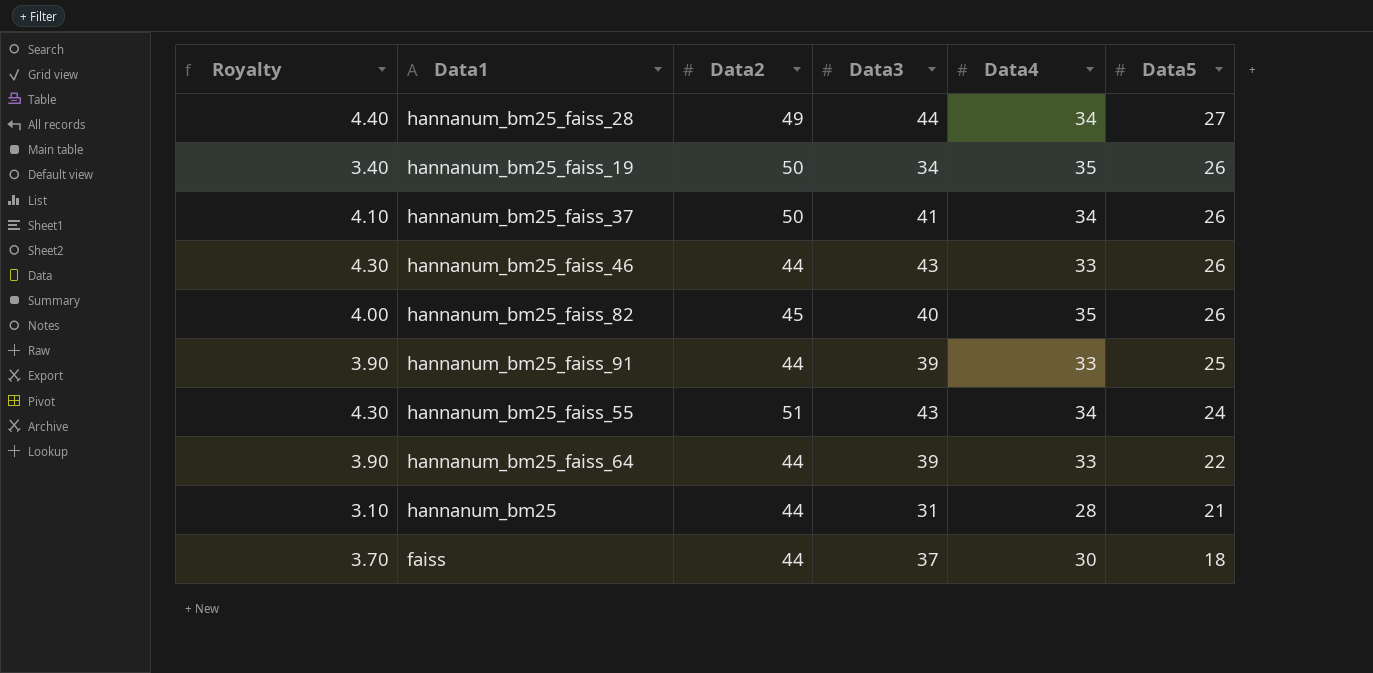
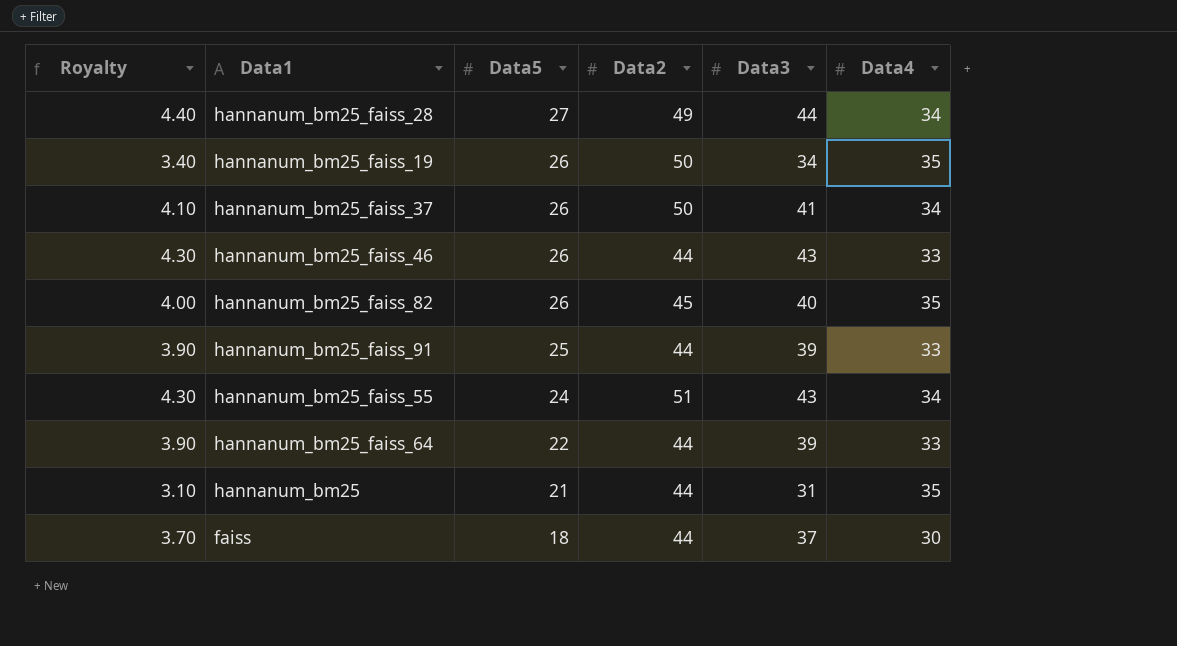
column Data5 | position: 6 -> 3
hannanum_bm25 | Data4: 28 -> 35

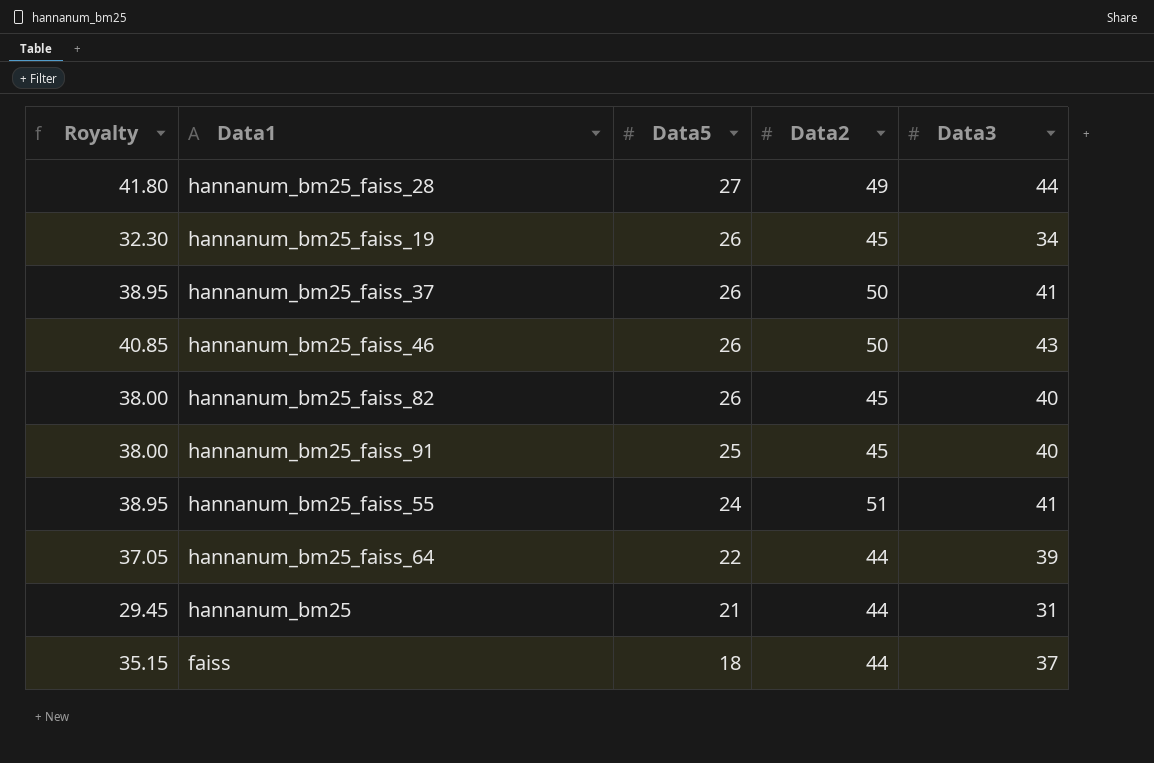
column Data4 | position: 6 -> none
column Royalty | formula: [Data3] * 0.1 -> [Data3] * 0.95
hannanum_bm25_faiss_19 | Data2: 50 -> 45
hannanum_bm25_faiss_46 | Data2: 44 -> 50
hannanum_bm25_faiss_91 | Data2: 44 -> 45
hannanum_bm25_faiss_91 | Data3: 39 -> 40
hannanum_bm25_faiss_55 | Data3: 43 -> 41

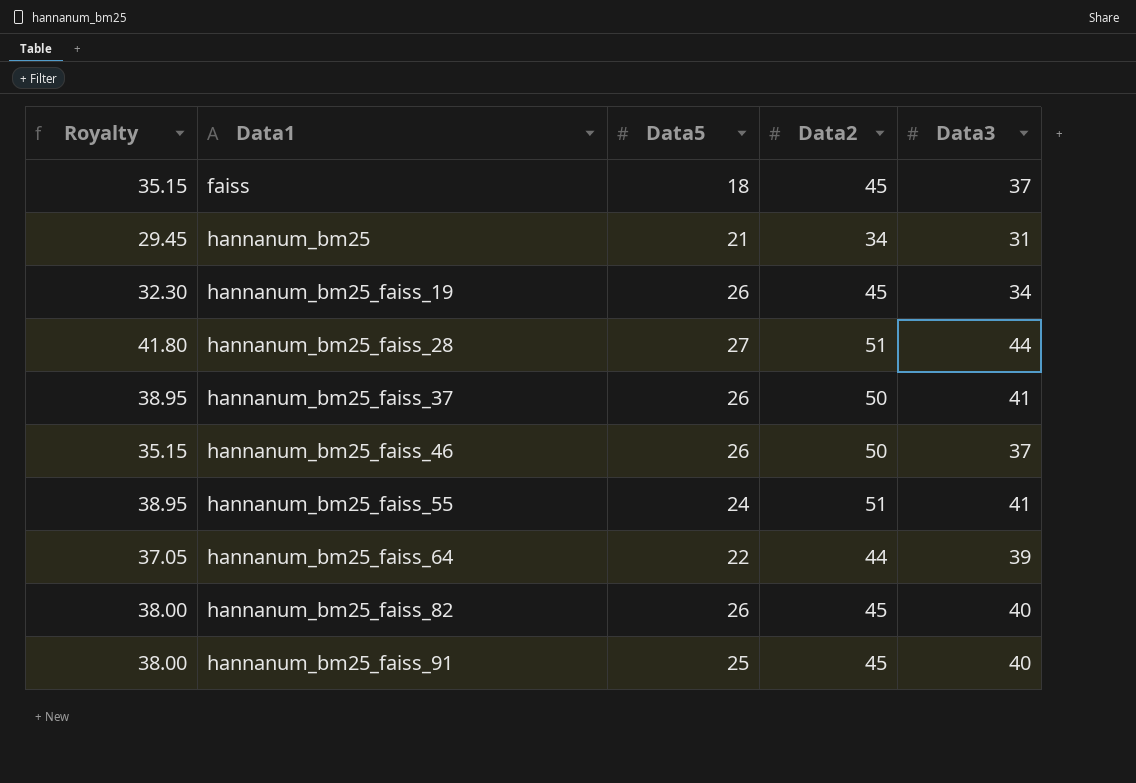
row order: Data5 descending -> Data1 ascending
faiss | Data2: 44 -> 45
hannanum_bm25 | Data2: 44 -> 34
hannanum_bm25_faiss_28 | Data2: 49 -> 51
hannanum_bm25_faiss_46 | Royalty: 40.85 -> 35.15
hannanum_bm25_faiss_46 | Data3: 43 -> 37

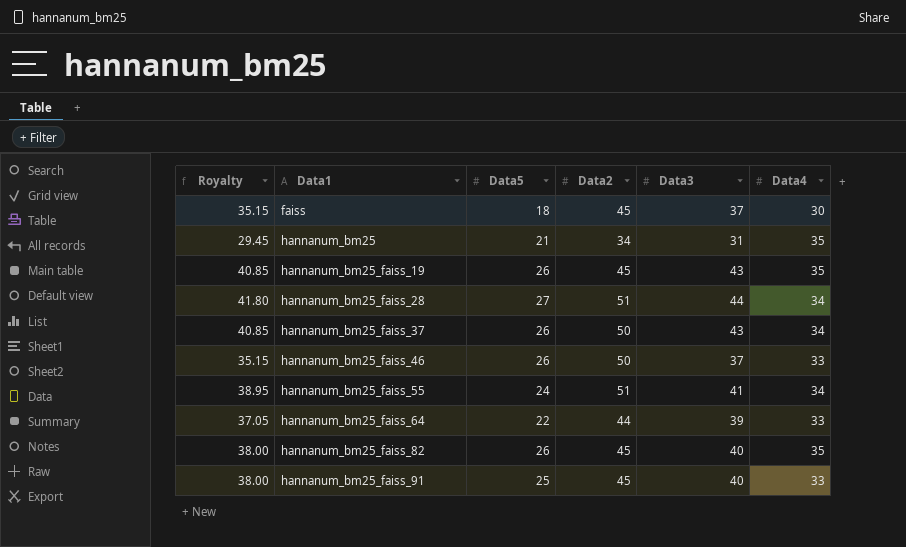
column Data4 | position: none -> 6
hannanum_bm25_faiss_19 | Royalty: 32.30 -> 40.85
hannanum_bm25_faiss_19 | Data3: 34 -> 43
hannanum_bm25_faiss_37 | Royalty: 38.95 -> 40.85
hannanum_bm25_faiss_37 | Data3: 41 -> 43

